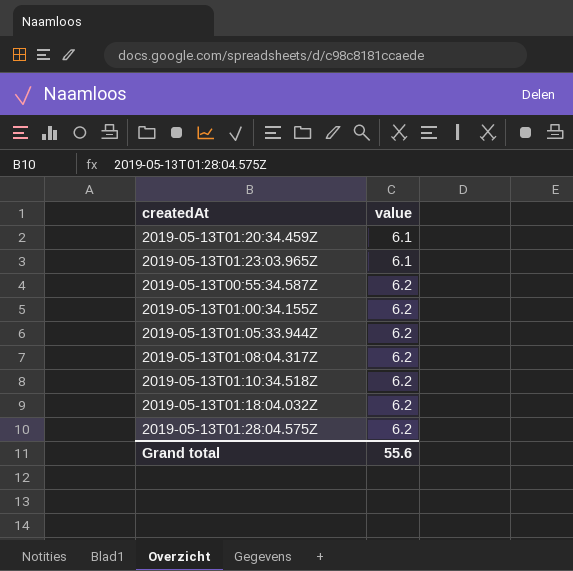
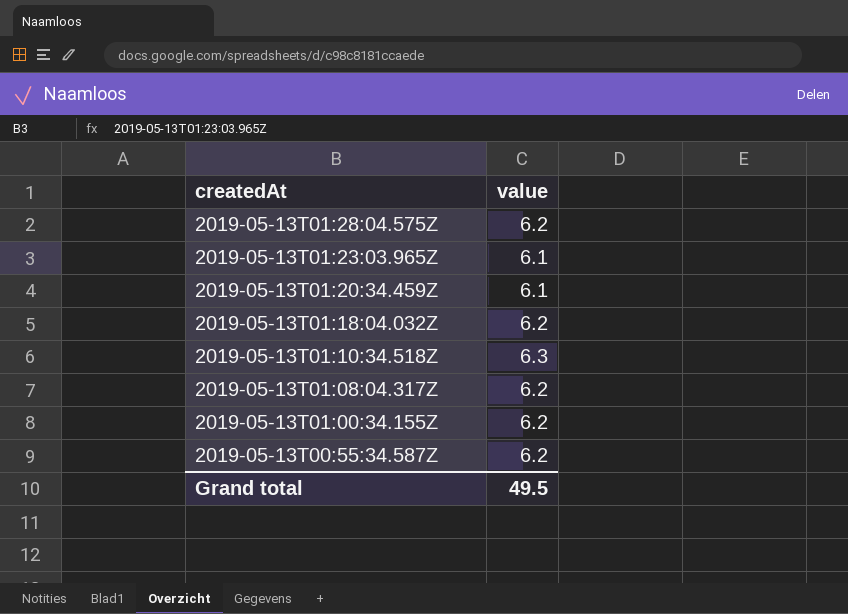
row order: value ascending -> createdAt descending
row 2019-05-13T01:05:33.944Z: 6.2 -> none
2019-05-13T01:10:34.518Z | value: 6.2 -> 6.3
Grand total | value: 55.6 -> 49.5

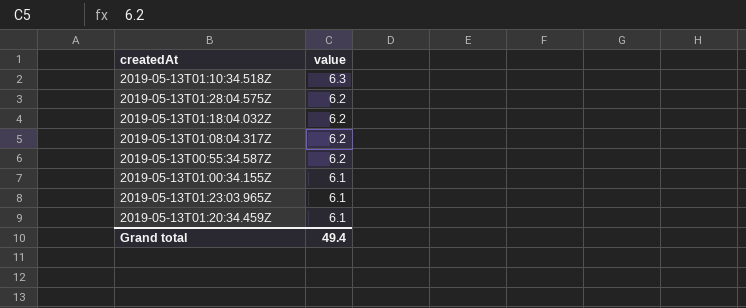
row order: createdAt descending -> value descending
2019-05-13T01:00:34.155Z | value: 6.2 -> 6.1
Grand total | value: 49.5 -> 49.4

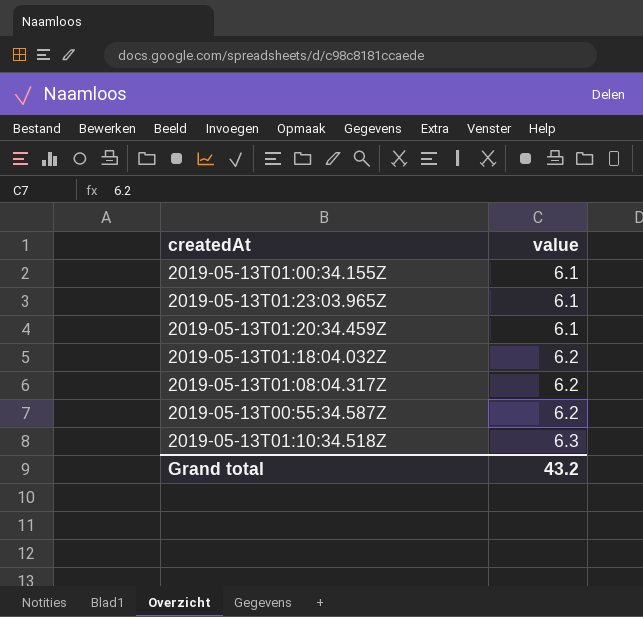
row order: value descending -> value ascending
row 2019-05-13T01:28:04.575Z: 6.2 -> none
Grand total | value: 49.4 -> 43.2

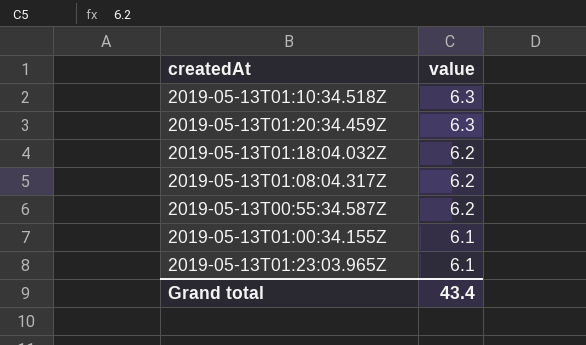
row order: value ascending -> value descending
2019-05-13T01:20:34.459Z | value: 6.1 -> 6.3
Grand total | value: 43.2 -> 43.4

